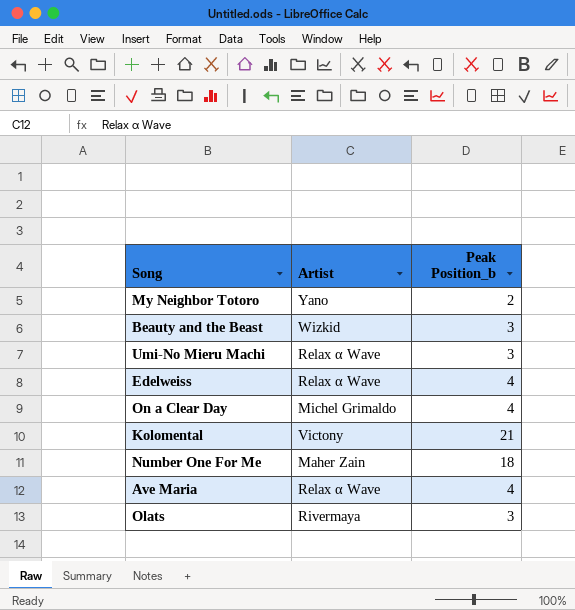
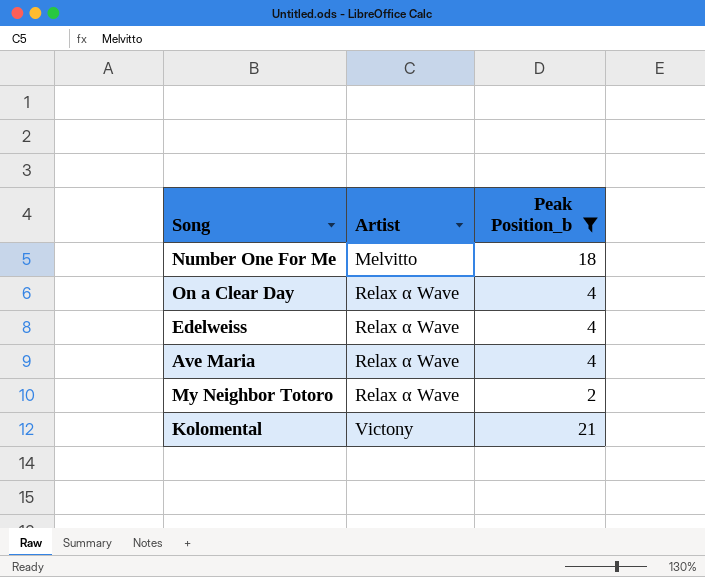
filter: none -> Peak Position_b != 3
row order: none -> Artist ascending
Number One For Me | Artist: Maher Zain -> Melvitto
On a Clear Day | Artist: Michel Grimaldo -> Relax α Wave
My Neighbor Totoro | Artist: Yano -> Relax α Wave

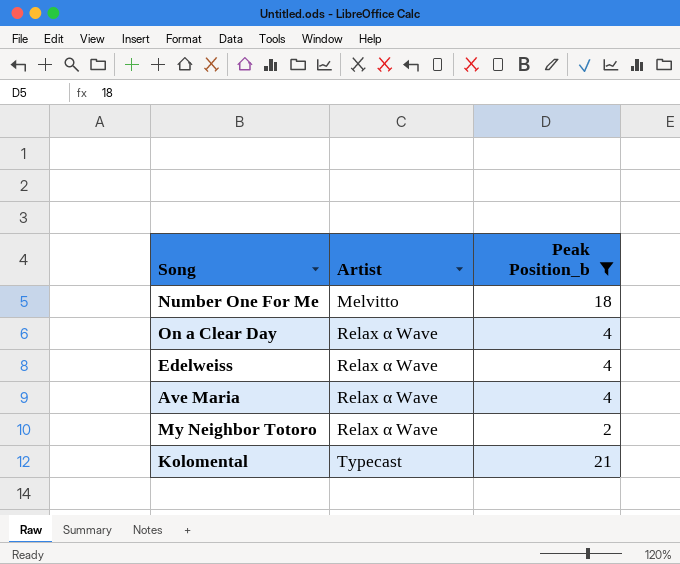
Kolomental | Artist: Victony -> Typecast

